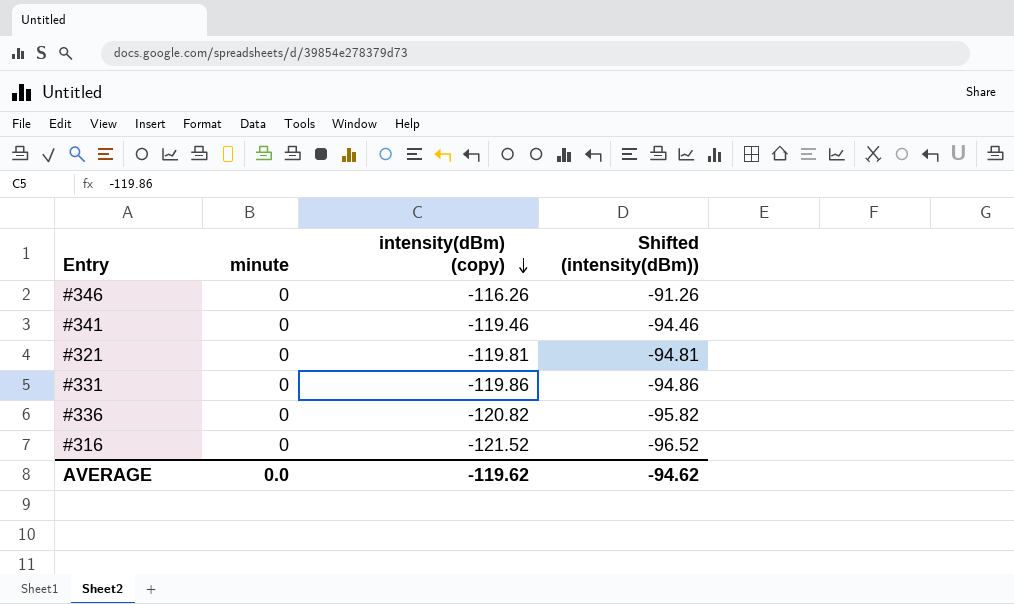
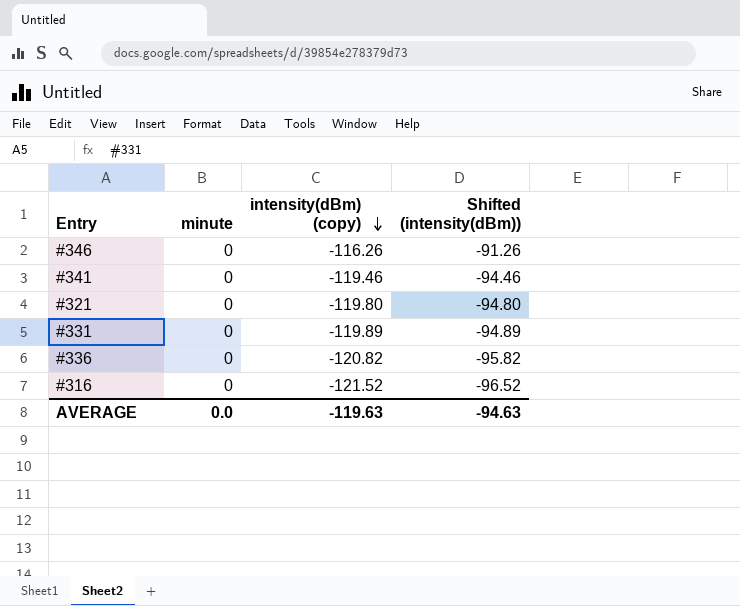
#321 | intensity(dBm) (copy): -119.81 -> -119.80
#321 | Shifted (intensity(dBm)): -94.81 -> -94.80
#331 | intensity(dBm) (copy): -119.86 -> -119.89
#331 | Shifted (intensity(dBm)): -94.86 -> -94.89
AVERAGE | intensity(dBm) (copy): -119.62 -> -119.63
AVERAGE | Shifted (intensity(dBm)): -94.62 -> -94.63

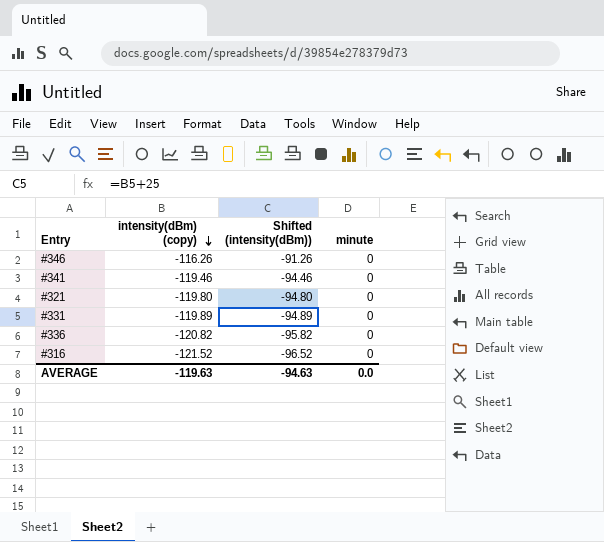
column minute | position: 2 -> 4

